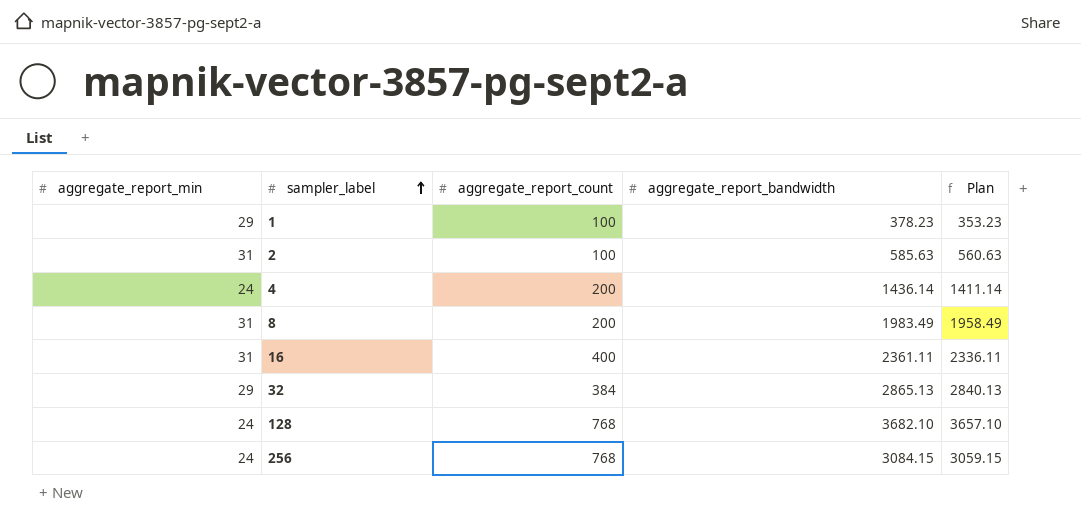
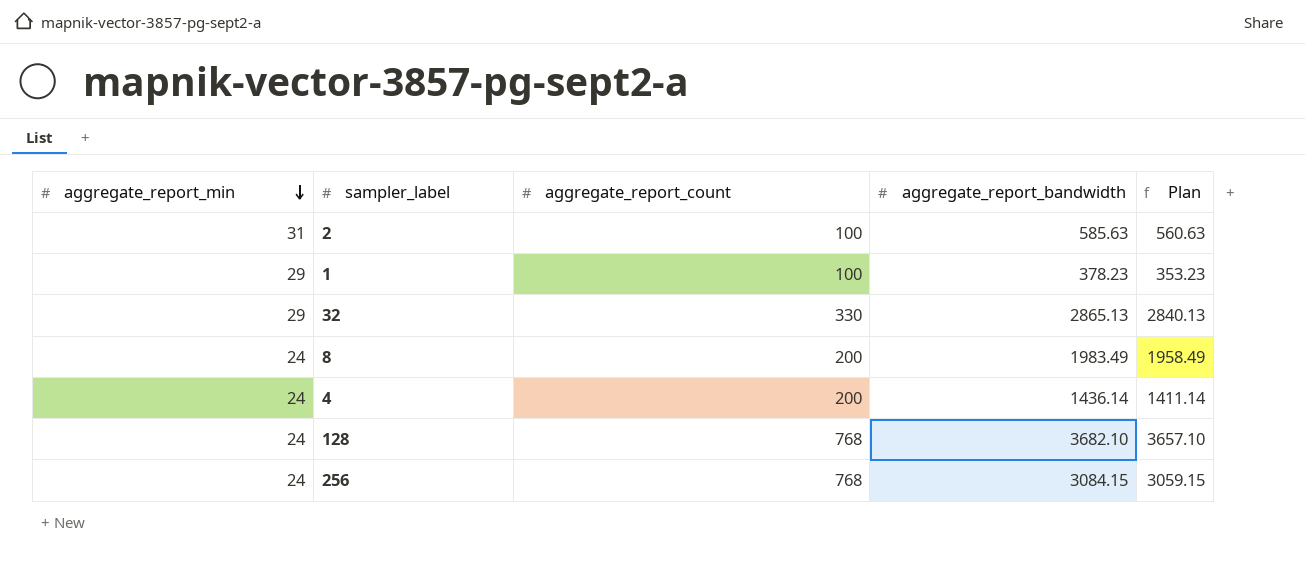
row order: sampler_label ascending -> aggregate_report_min descending
row 16: 31 | 400 | 2361.11 | 2336.11 -> none
32 | aggregate_report_count: 384 -> 330
8 | aggregate_report_min: 31 -> 24

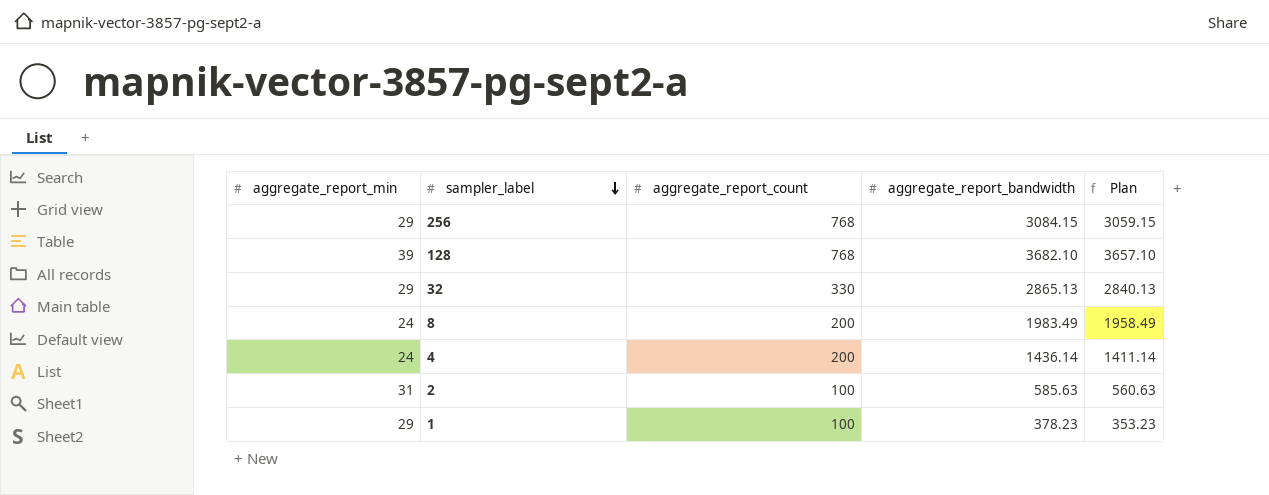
row order: aggregate_report_min descending -> sampler_label descending
256 | aggregate_report_min: 24 -> 29
128 | aggregate_report_min: 24 -> 39

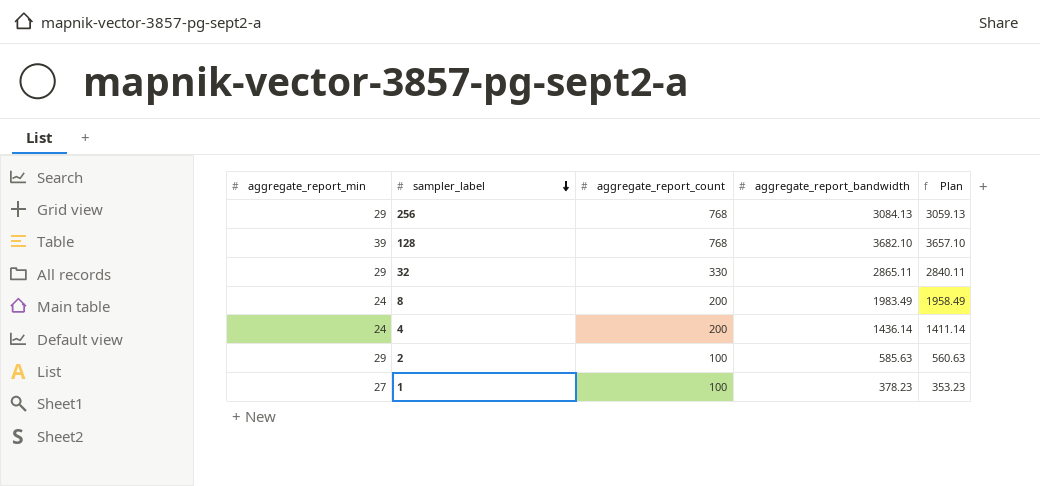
256 | aggregate_report_bandwidth: 3084.15 -> 3084.13
256 | Plan: 3059.15 -> 3059.13
32 | aggregate_report_bandwidth: 2865.13 -> 2865.11
32 | Plan: 2840.13 -> 2840.11
2 | aggregate_report_min: 31 -> 29
1 | aggregate_report_min: 29 -> 27

